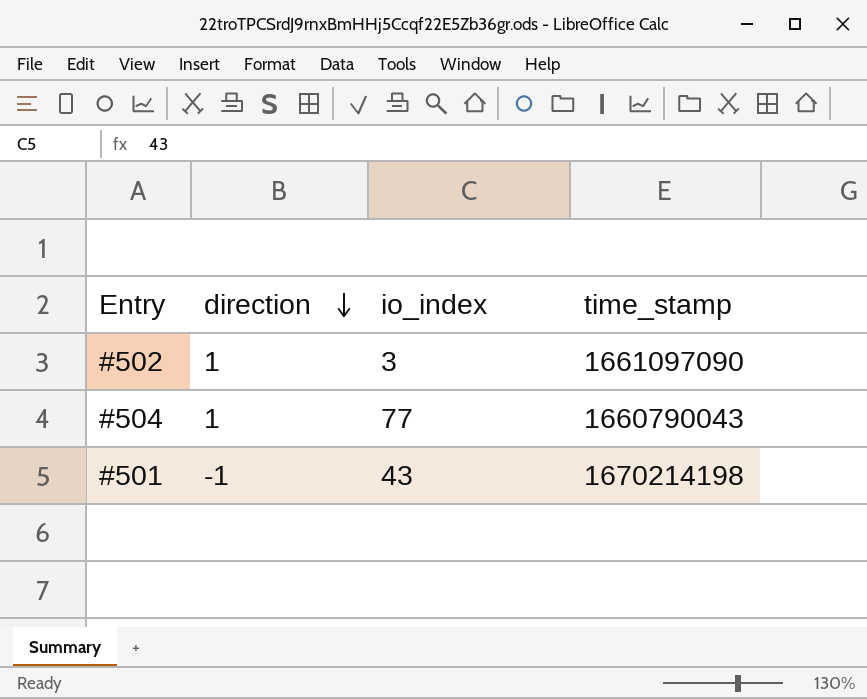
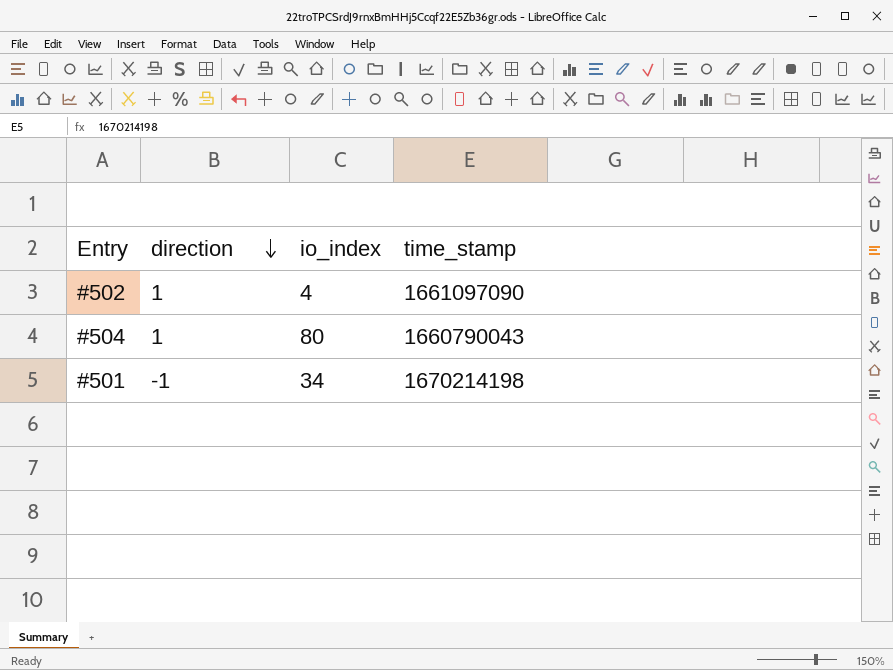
#502 | io_index: 3 -> 4
#504 | io_index: 77 -> 80
#501 | io_index: 43 -> 34

